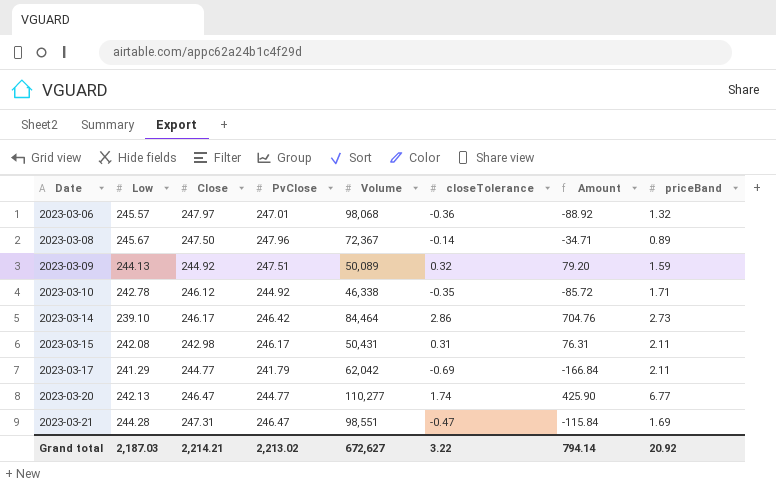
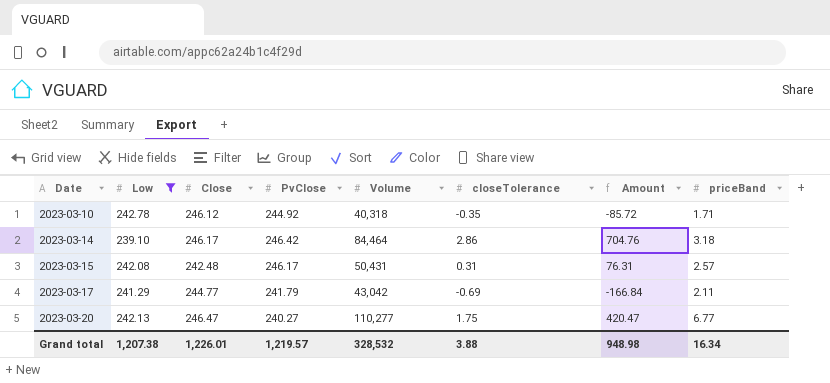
filter: none -> Low <= 242.78
2023-03-10 | Volume: 46,338 -> 40,318
2023-03-14 | priceBand: 2.73 -> 3.18
2023-03-15 | Close: 242.98 -> 242.48
2023-03-15 | priceBand: 2.11 -> 2.57
2023-03-17 | Volume: 62,042 -> 43,042
2023-03-20 | PvClose: 244.77 -> 240.27
2023-03-20 | closeTolerance: 1.74 -> 1.75
2023-03-20 | Amount: 425.90 -> 420.47
Grand total | Low: 2,187.03 -> 1,207.38
Grand total | Close: 2,214.21 -> 1,226.01
Grand total | PvClose: 2,213.02 -> 1,219.57
Grand total | Volume: 672,627 -> 328,532
Grand total | closeTolerance: 3.22 -> 3.88
Grand total | Amount: 794.14 -> 948.98
Grand total | priceBand: 20.92 -> 16.34

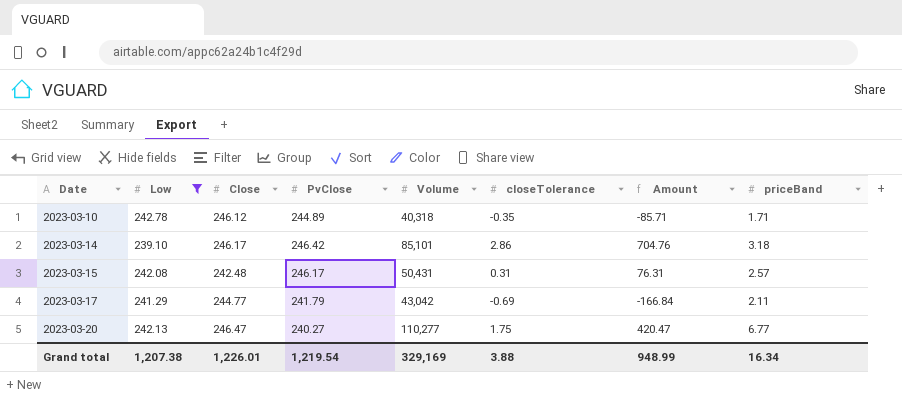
2023-03-10 | PvClose: 244.92 -> 244.89
2023-03-10 | Amount: -85.72 -> -85.71
2023-03-14 | Volume: 84,464 -> 85,101
Grand total | PvClose: 1,219.57 -> 1,219.54
Grand total | Volume: 328,532 -> 329,169
Grand total | Amount: 948.98 -> 948.99

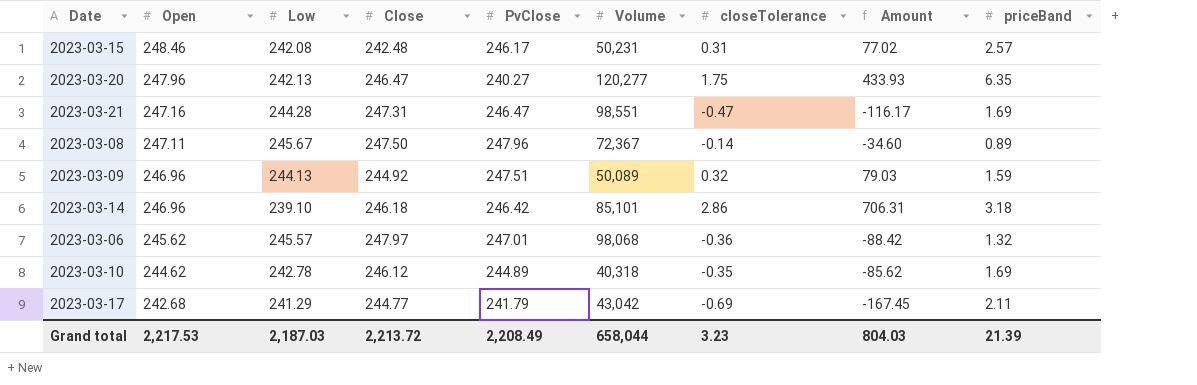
filter: Low <= 242.78 -> none
row order: Date ascending -> Open descending
column Open | position: none -> 2
column Amount | formula: [PvClose] * [closeTolerance] -> [Open] * [closeTolerance]
2023-03-15 | Volume: 50,431 -> 50,231
2023-03-20 | Volume: 110,277 -> 120,277
2023-03-20 | priceBand: 6.77 -> 6.35
2023-03-14 | Close: 246.17 -> 246.18
2023-03-10 | priceBand: 1.71 -> 1.69
Grand total | Low: 1,207.38 -> 2,187.03
Grand total | Close: 1,226.01 -> 2,213.72
Grand total | PvClose: 1,219.54 -> 2,208.49
Grand total | Volume: 329,169 -> 658,044
Grand total | closeTolerance: 3.88 -> 3.23
Grand total | Amount: 948.99 -> 804.03
Grand total | priceBand: 16.34 -> 21.39

